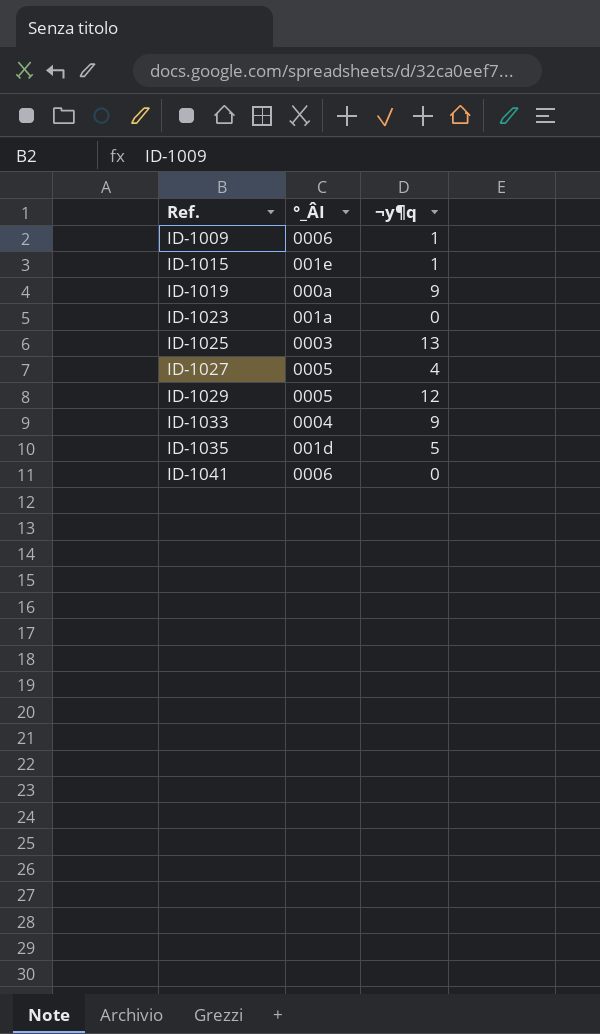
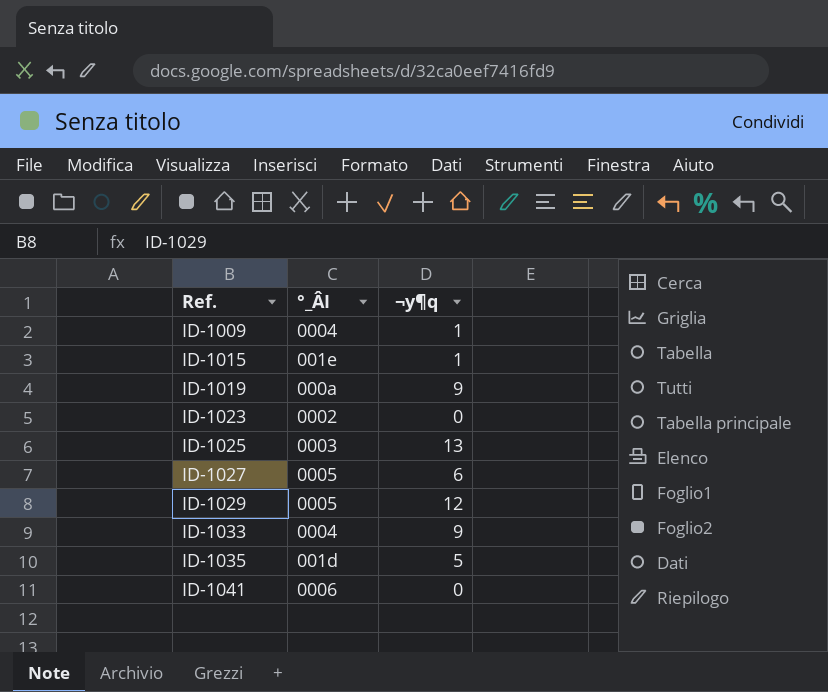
ID-1009 | °_ÂI: 0006 -> 0004
ID-1023 | °_ÂI: 001a -> 0002
ID-1027 | ¬y¶q: 4 -> 6

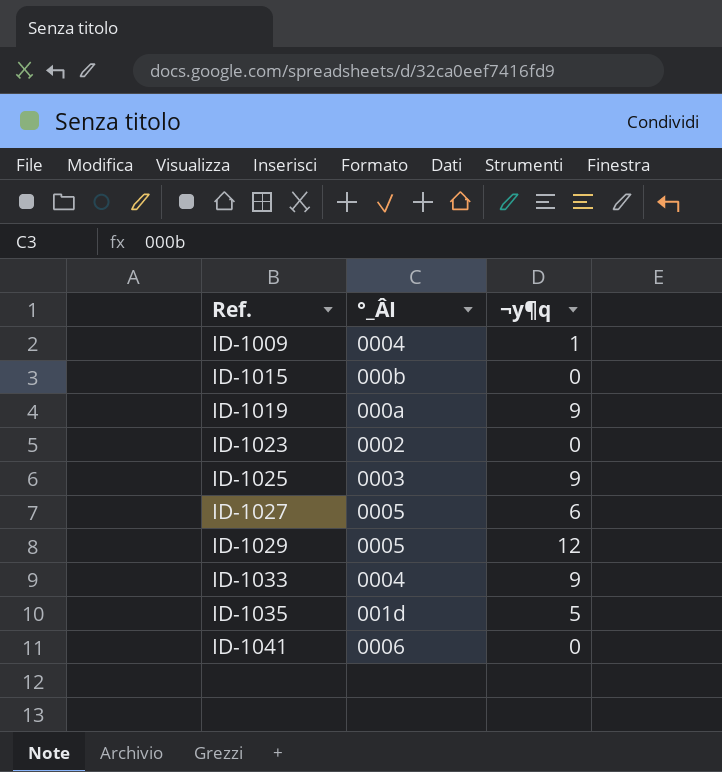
ID-1015 | °_ÂI: 001e -> 000b
ID-1015 | ¬y¶q: 1 -> 0
ID-1025 | ¬y¶q: 13 -> 9

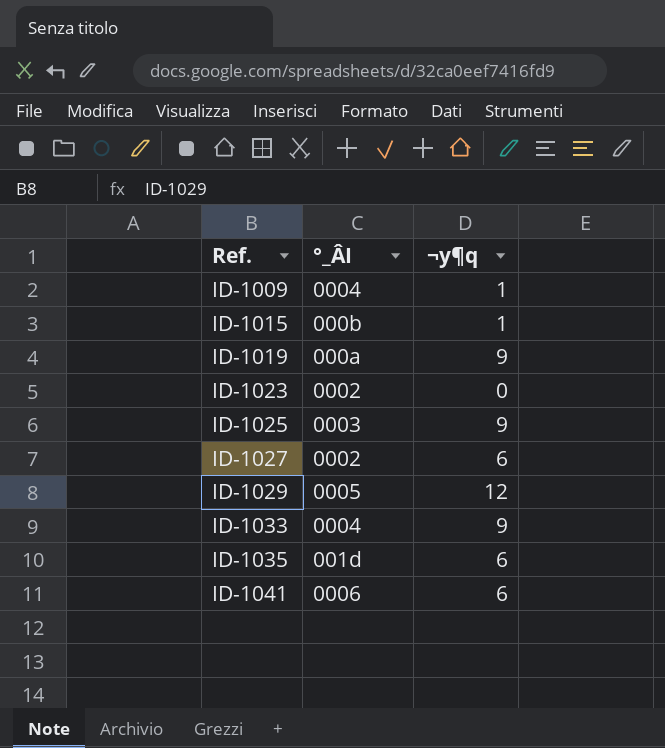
ID-1015 | ¬y¶q: 0 -> 1
ID-1027 | °_ÂI: 0005 -> 0002
ID-1035 | ¬y¶q: 5 -> 6
ID-1041 | ¬y¶q: 0 -> 6

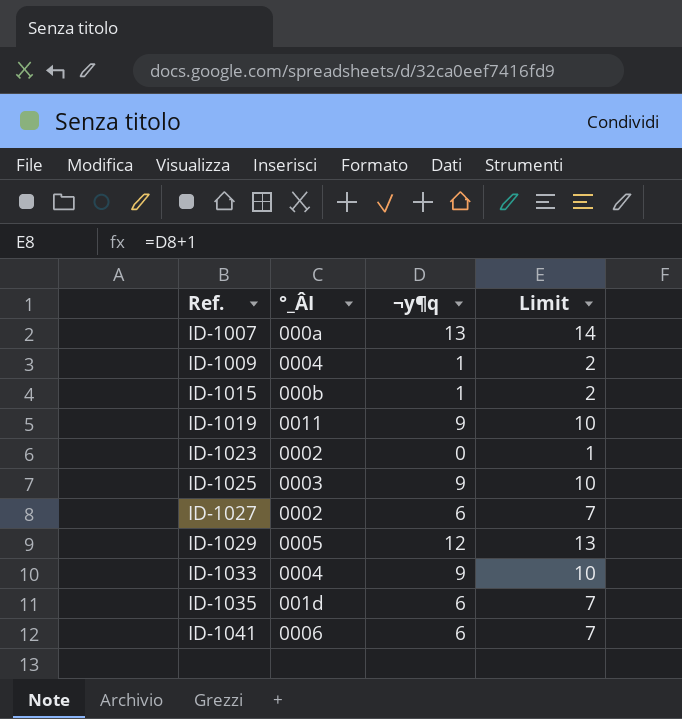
column Limit | formula: none -> [¬y¶q] + 1
row ID-1007: none -> 000a | 13 | 14
ID-1019 | °_ÂI: 000a -> 0011

